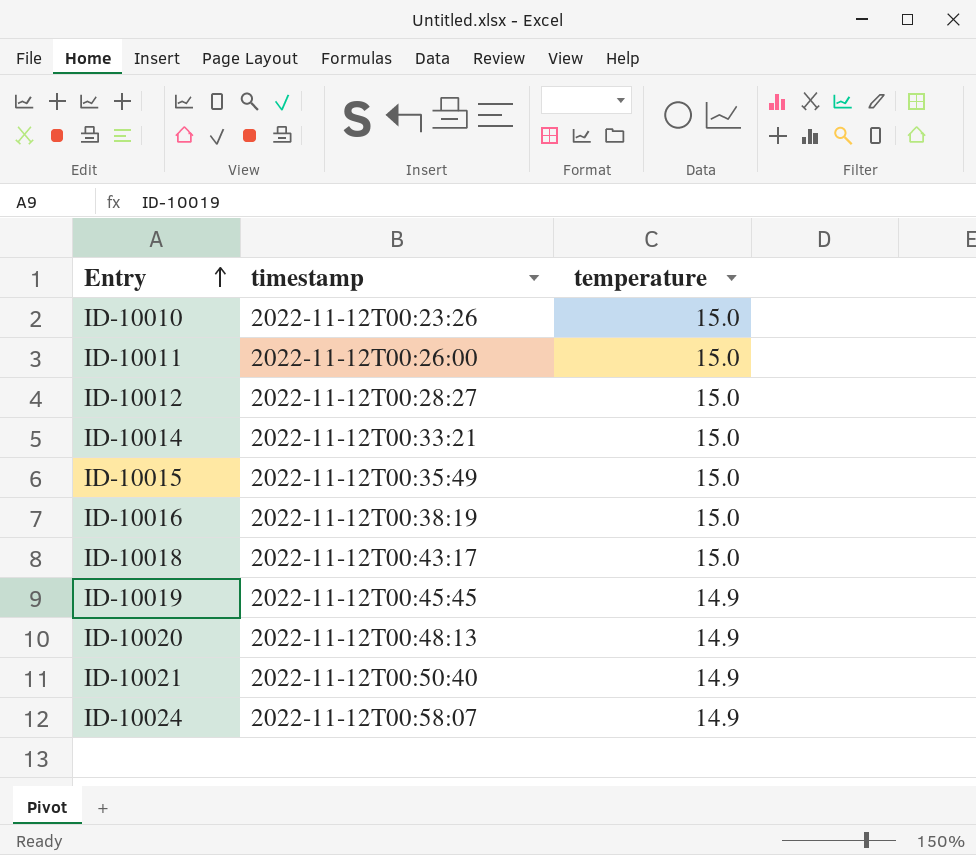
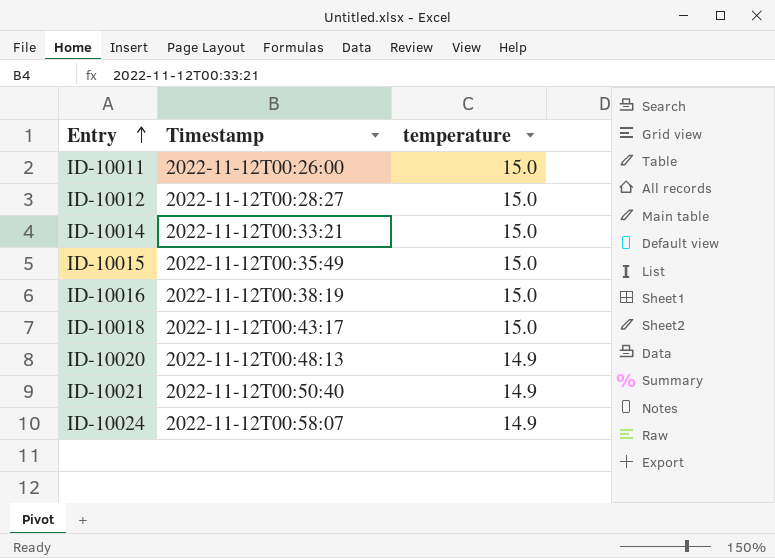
column name: timestamp -> Timestamp
row ID-10010: 2022-11-12T00:23:26 | 15.0 -> none
row ID-10019: 2022-11-12T00:45:45 | 14.9 -> none

